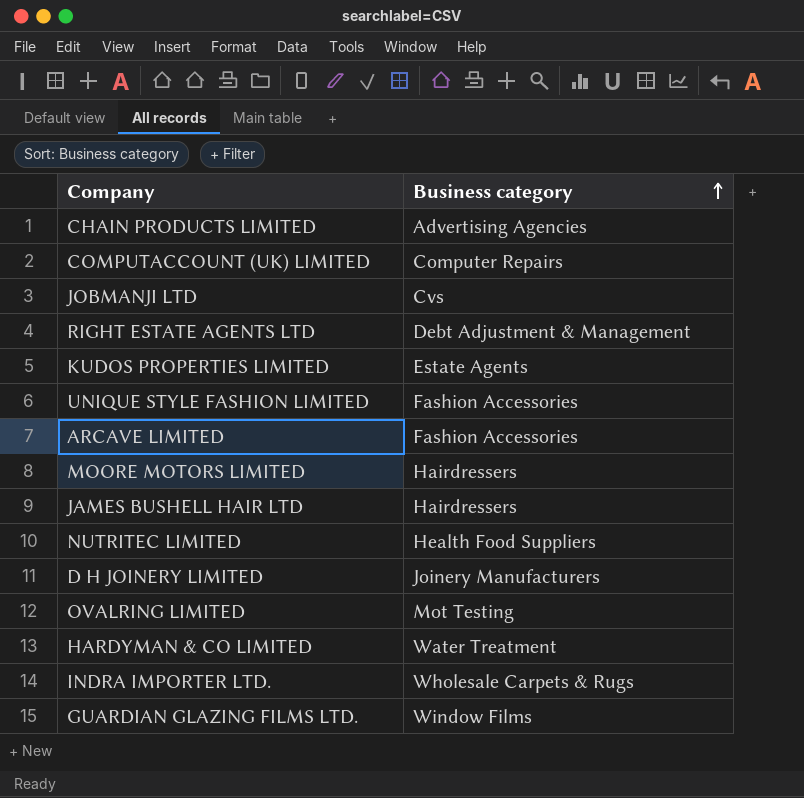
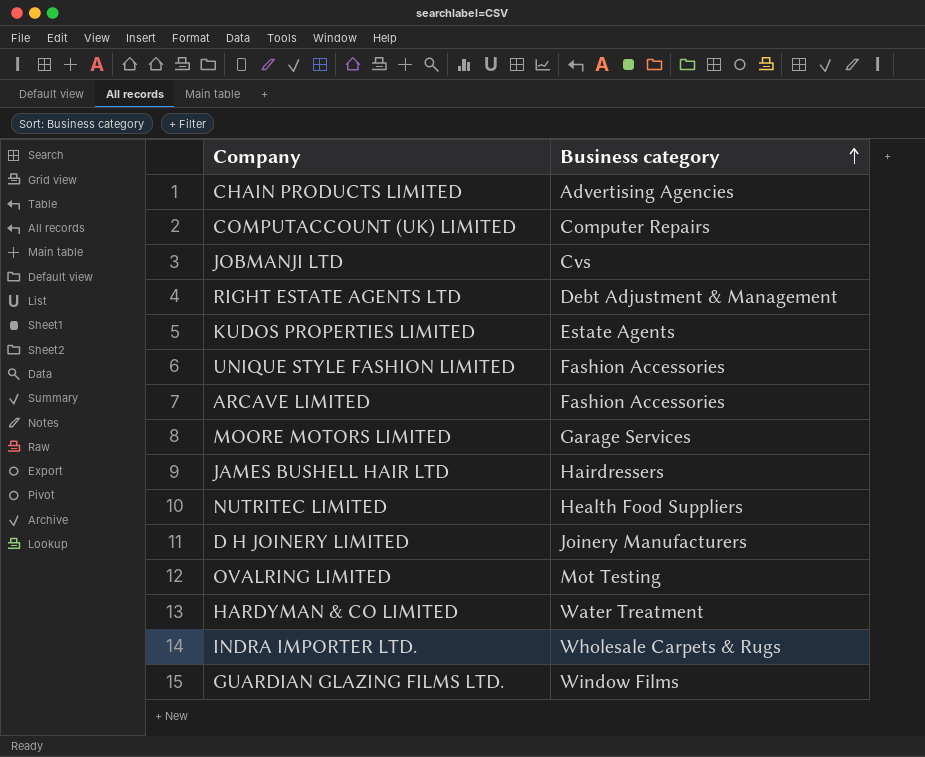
MOORE MOTORS LIMITED | Business category: Hairdressers -> Garage Services

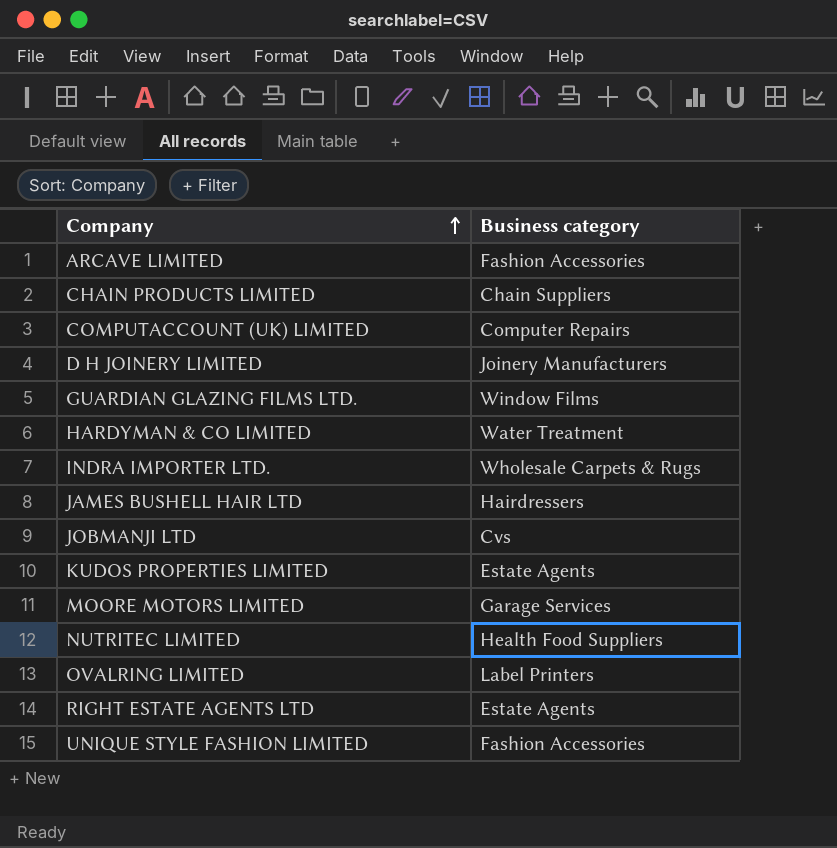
row order: Business category ascending -> Company ascending
CHAIN PRODUCTS LIMITED | Business category: Advertising Agencies -> Chain Suppliers
OVALRING LIMITED | Business category: Mot Testing -> Label Printers
RIGHT ESTATE AGENTS LTD | Business category: Debt Adjustment & Management -> Estate Agents

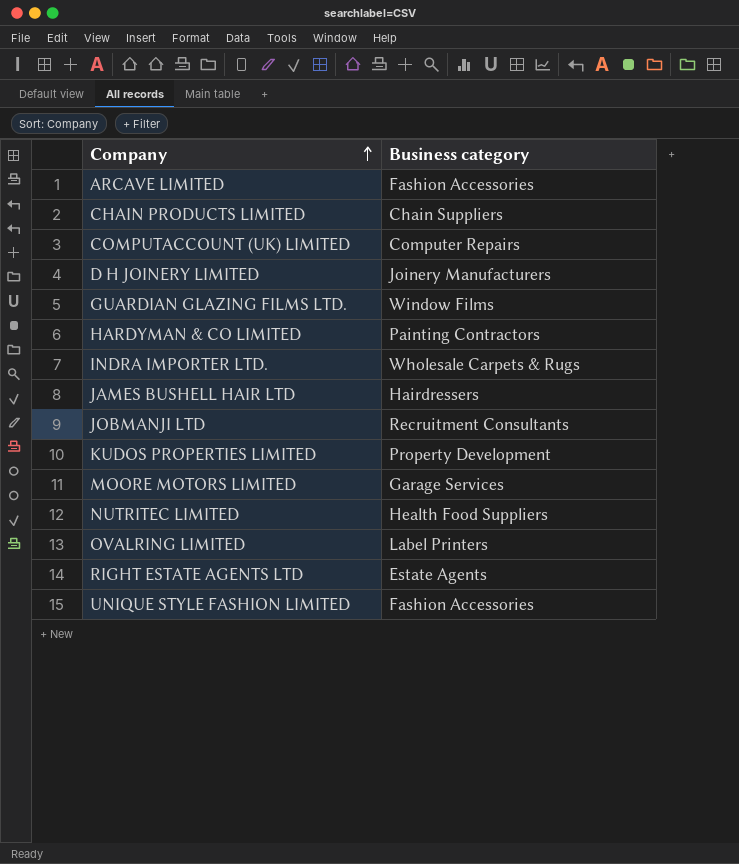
HARDYMAN & CO LIMITED | Business category: Water Treatment -> Painting Contractors
JOBMANJI LTD | Business category: Cvs -> Recruitment Consultants
KUDOS PROPERTIES LIMITED | Business category: Estate Agents -> Property Development

